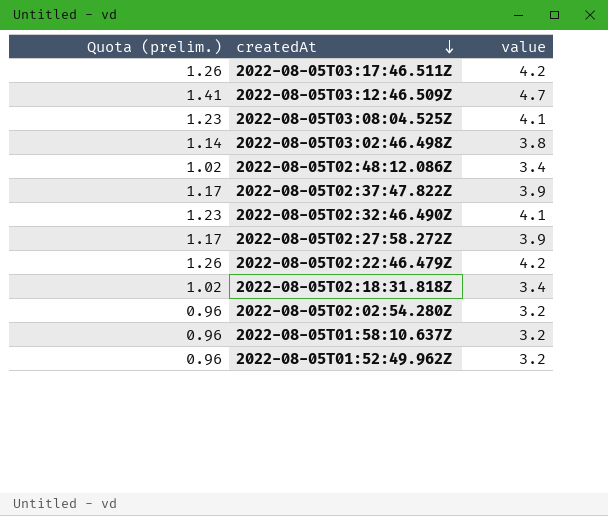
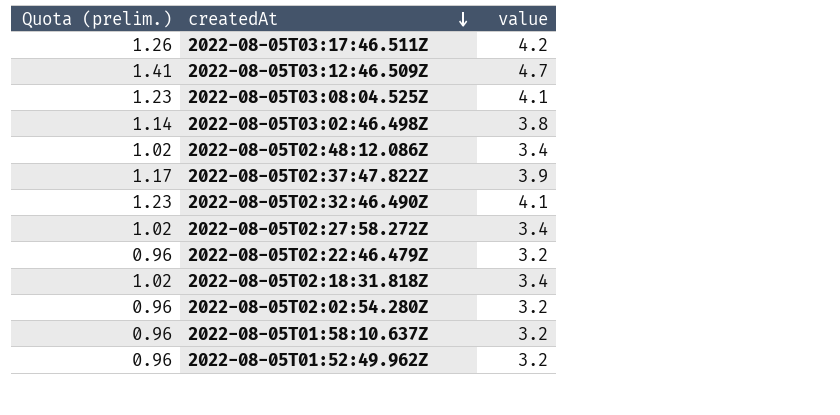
2022-08-05T02:27:58.272Z | Quota (prelim.): 1.17 -> 1.02
2022-08-05T02:27:58.272Z | value: 3.9 -> 3.4
2022-08-05T02:22:46.479Z | Quota (prelim.): 1.26 -> 0.96
2022-08-05T02:22:46.479Z | value: 4.2 -> 3.2

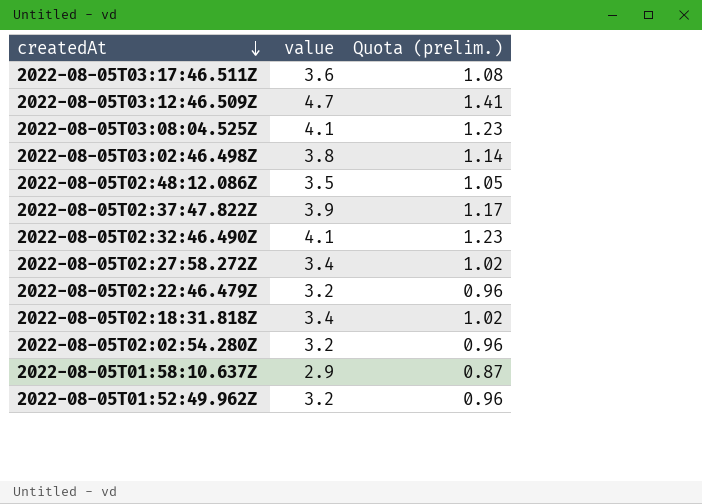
column Quota (prelim.) | position: 1 -> 3
2022-08-05T03:17:46.511Z | value: 4.2 -> 3.6
2022-08-05T03:17:46.511Z | Quota (prelim.): 1.26 -> 1.08
2022-08-05T02:48:12.086Z | value: 3.4 -> 3.5
2022-08-05T02:48:12.086Z | Quota (prelim.): 1.02 -> 1.05
2022-08-05T01:58:10.637Z | value: 3.2 -> 2.9
2022-08-05T01:58:10.637Z | Quota (prelim.): 0.96 -> 0.87

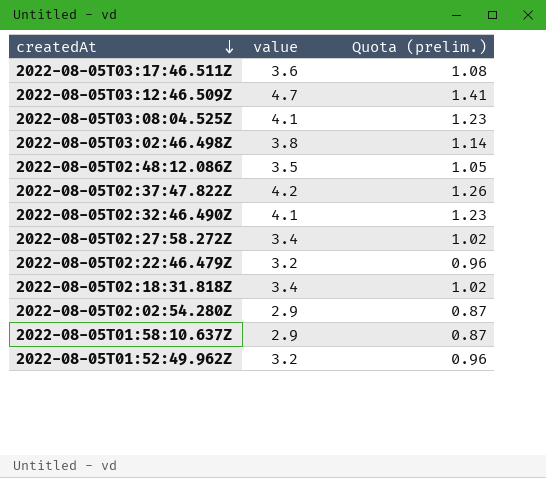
2022-08-05T02:37:47.822Z | value: 3.9 -> 4.2
2022-08-05T02:37:47.822Z | Quota (prelim.): 1.17 -> 1.26
2022-08-05T02:02:54.280Z | value: 3.2 -> 2.9
2022-08-05T02:02:54.280Z | Quota (prelim.): 0.96 -> 0.87

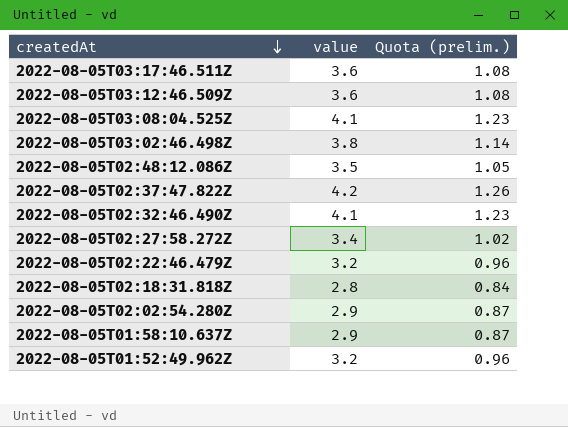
2022-08-05T03:12:46.509Z | value: 4.7 -> 3.6
2022-08-05T03:12:46.509Z | Quota (prelim.): 1.41 -> 1.08
2022-08-05T02:18:31.818Z | value: 3.4 -> 2.8
2022-08-05T02:18:31.818Z | Quota (prelim.): 1.02 -> 0.84

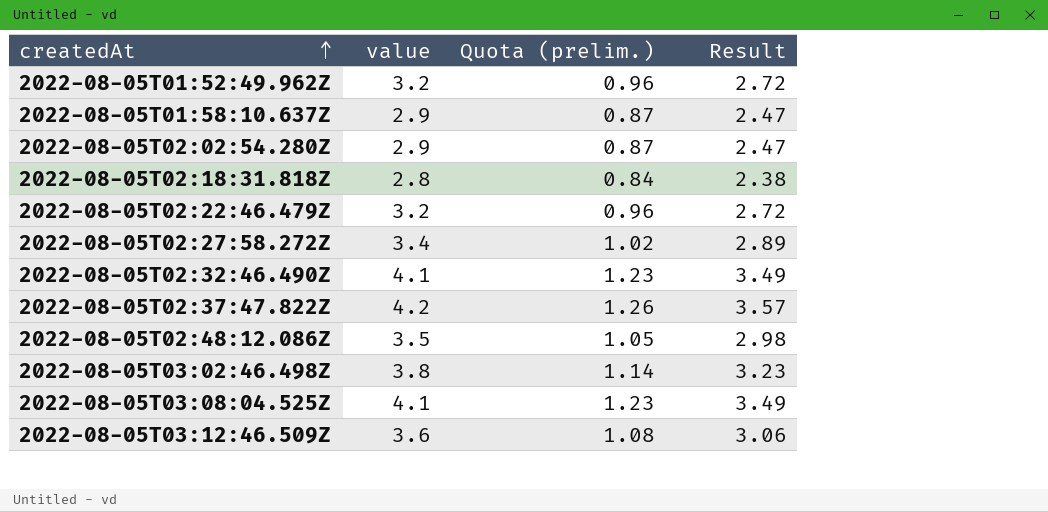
row order: createdAt descending -> createdAt ascending
column Result | formula: none -> [value] * 0.85
row 2022-08-05T03:17:46.511Z: 3.6 | 1.08 -> none

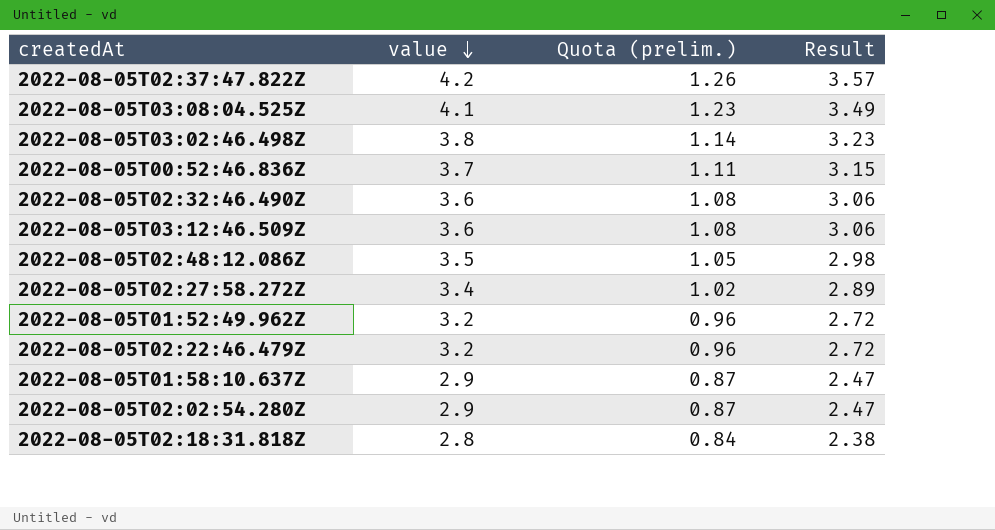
row order: createdAt ascending -> value descending
row 2022-08-05T00:52:46.836Z: none -> 3.7 | 1.11 | 3.15
2022-08-05T02:32:46.490Z | value: 4.1 -> 3.6
2022-08-05T02:32:46.490Z | Quota (prelim.): 1.23 -> 1.08
2022-08-05T02:32:46.490Z | Result: 3.49 -> 3.06

